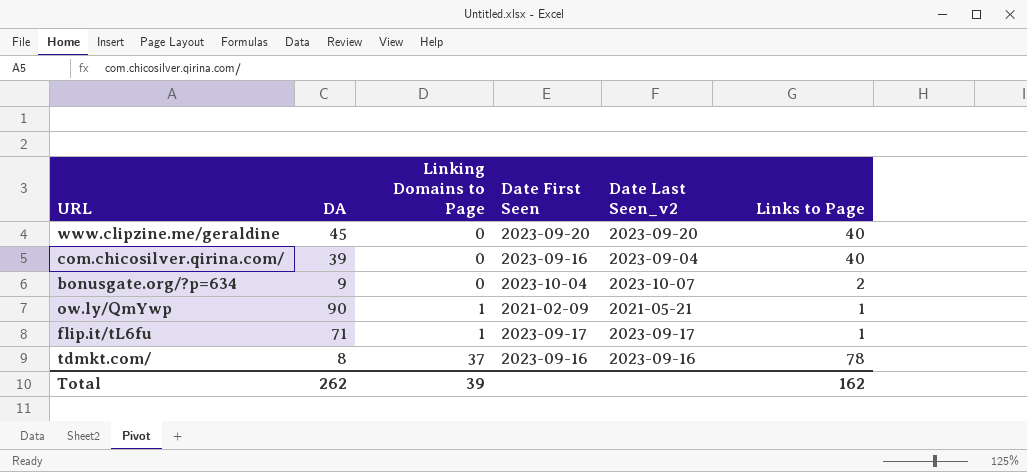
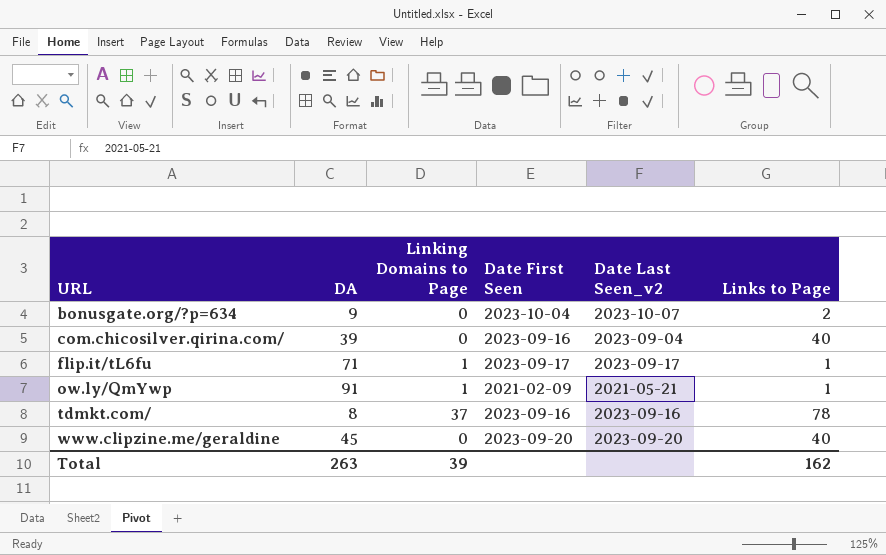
row order: Linking Domains to Page ascending -> URL ascending
ow.ly/QmYwp | DA: 90 -> 91
Total | DA: 262 -> 263

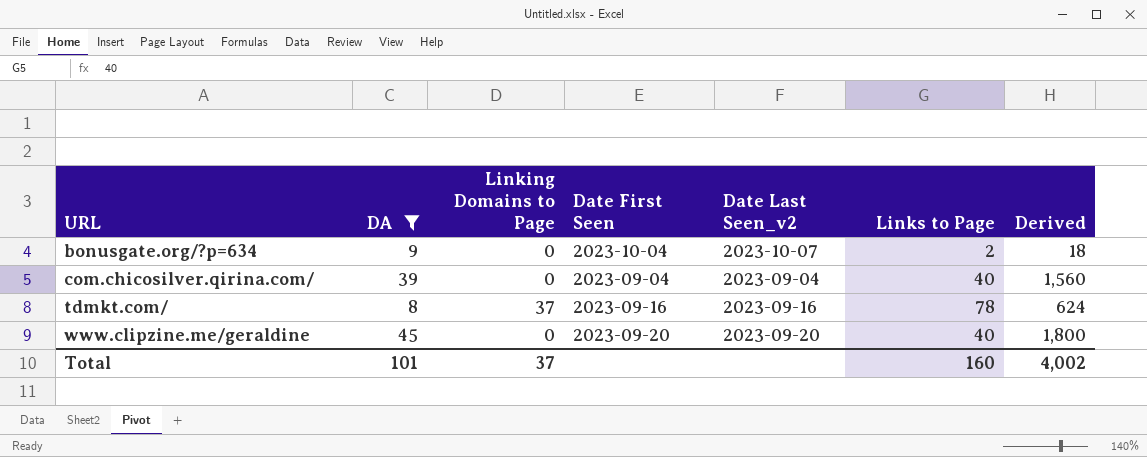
filter: none -> DA <= 45
column Derived | formula: none -> [DA] * [Links to Page]
com.chicosilver.qirina.com/ | Date First Seen: 2023-09-16 -> 2023-09-04
Total | DA: 263 -> 101
Total | Linking Domains to Page: 39 -> 37
Total | Links to Page: 162 -> 160

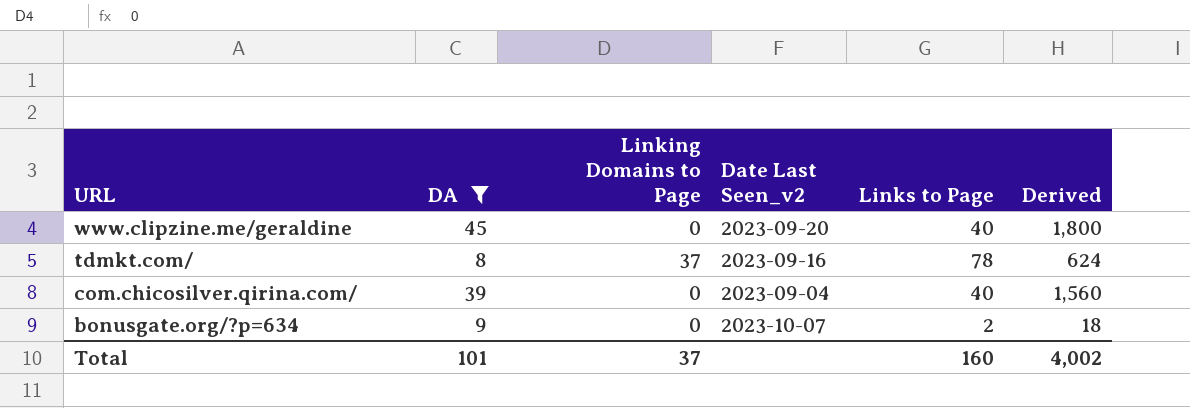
row order: URL ascending -> URL descending
column Date First Seen | position: 4 -> none

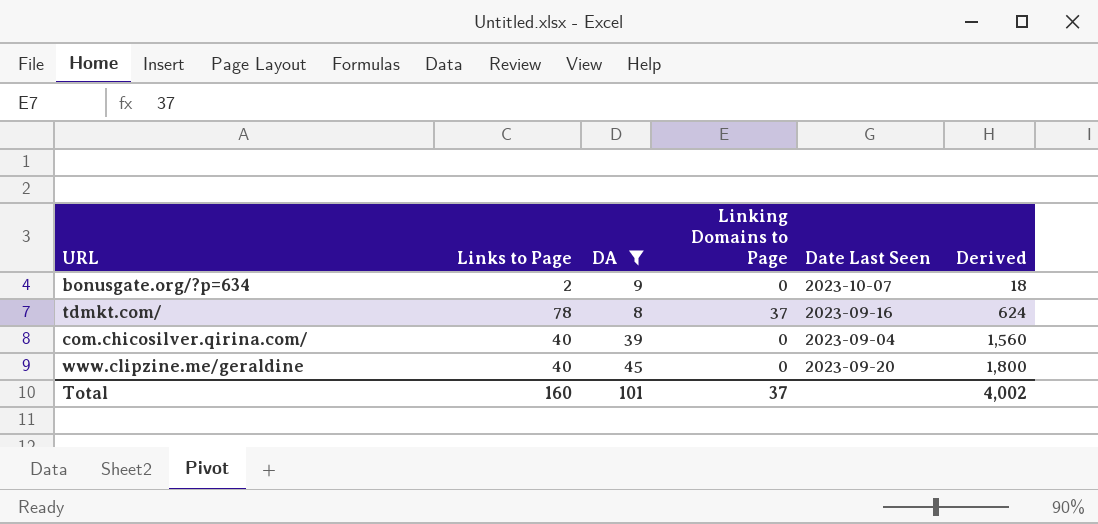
row order: URL descending -> Derived ascending
column Links to Page | position: 5 -> 2
column name: Date Last Seen_v2 -> Date Last Seen

